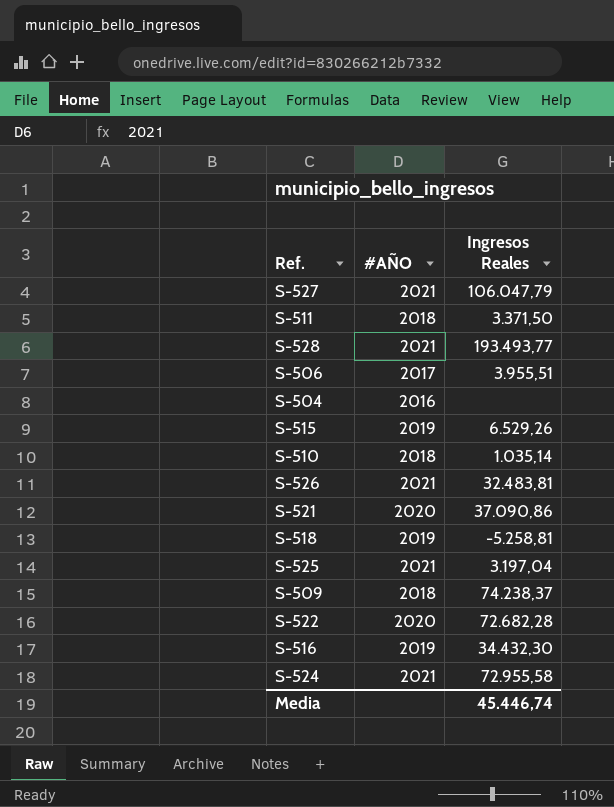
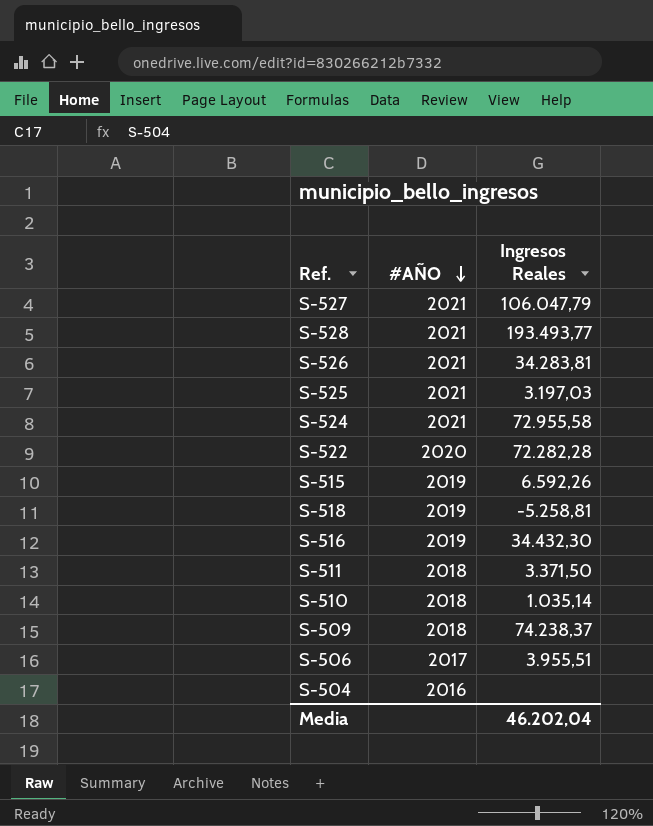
row order: none -> #AÑO descending
row S-521: 2020 | 37.090,86 -> none
S-526 | Ingresos Reales: 32.483,81 -> 34.283,81
S-525 | Ingresos Reales: 3.197,04 -> 3.197,03
S-522 | Ingresos Reales: 72.682,28 -> 72.282,28
S-515 | Ingresos Reales: 6.529,26 -> 6.592,26
Media | Ingresos Reales: 45.446,74 -> 46.202,04

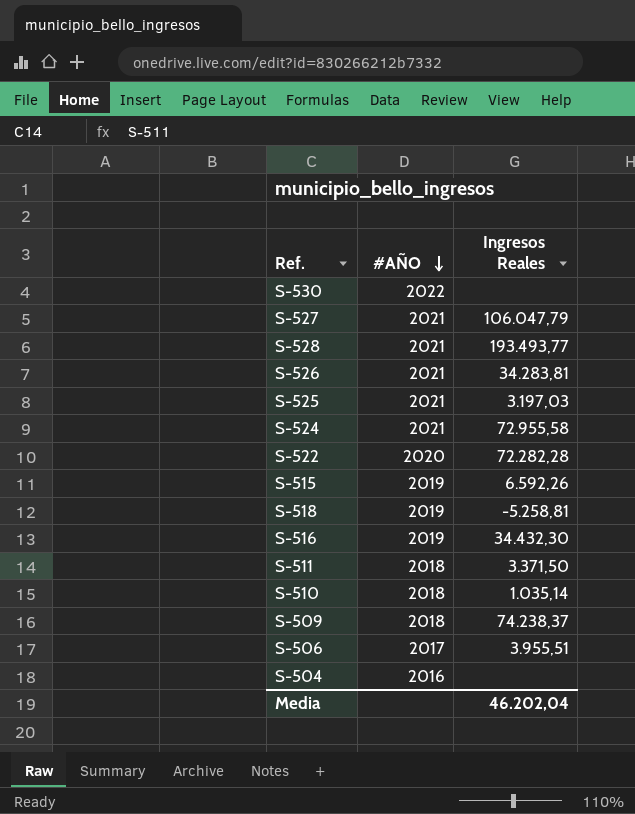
row S-530: none -> 2022 | none

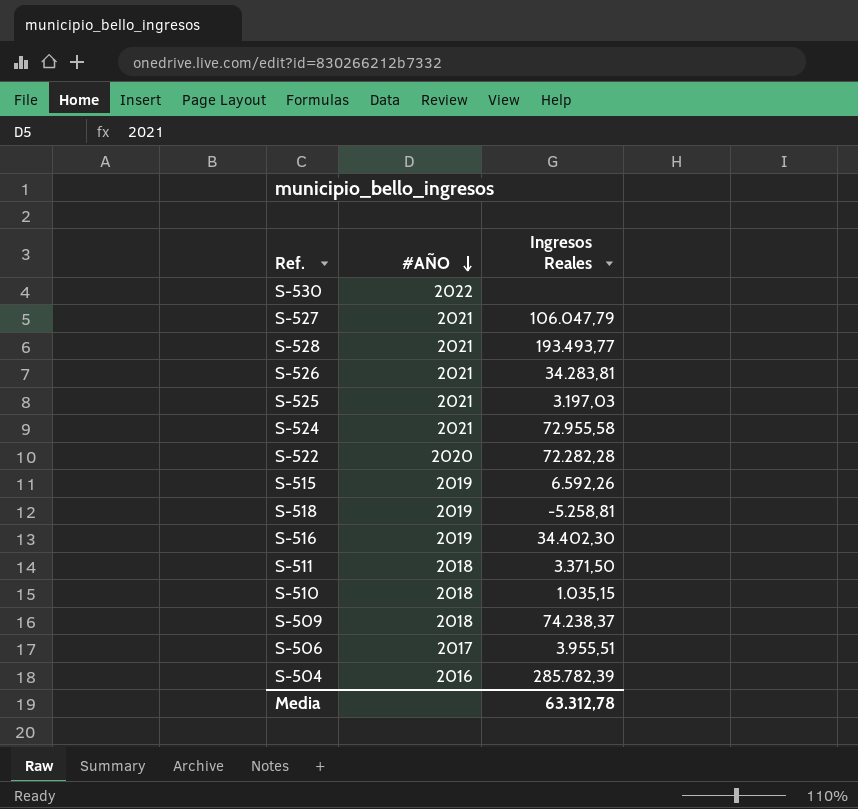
S-516 | Ingresos Reales: 34.432,30 -> 34.402,30
S-510 | Ingresos Reales: 1.035,14 -> 1.035,15
S-504 | Ingresos Reales: none -> 285.782,39
Media | Ingresos Reales: 46.202,04 -> 63.312,78

